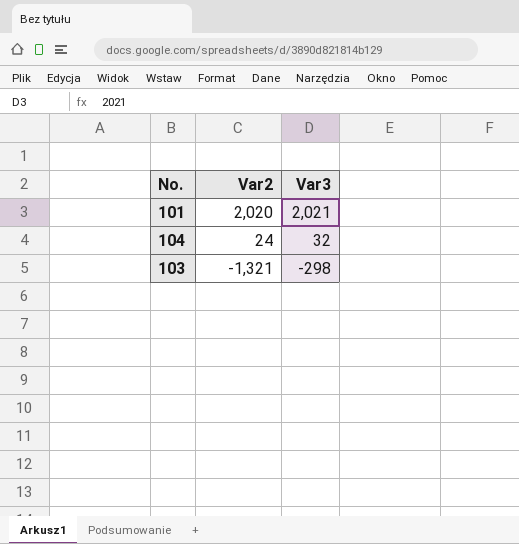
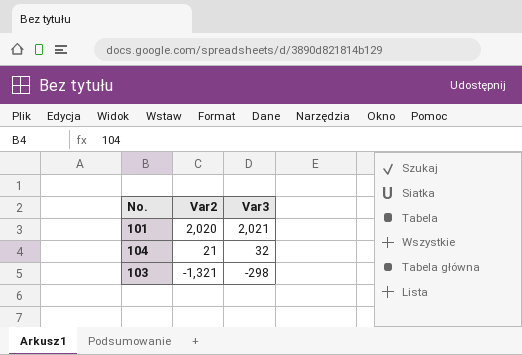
104 | Var2: 24 -> 21

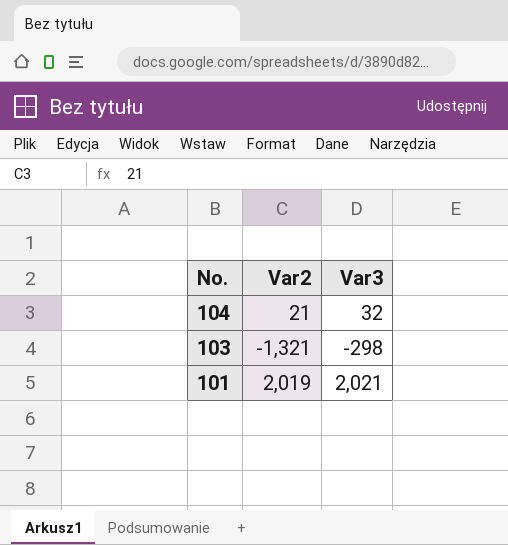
row order: Var2 descending -> No. descending
101 | Var2: 2,020 -> 2,019

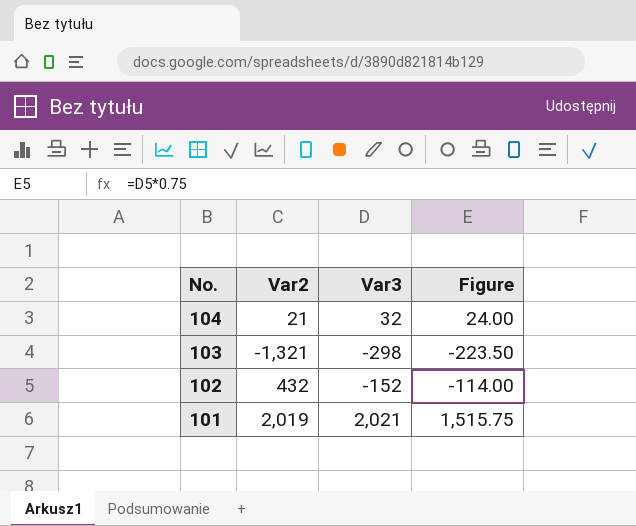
column Figure | formula: none -> [Var3] * 0.75
row 102: none -> 432 | -152 | -114.00

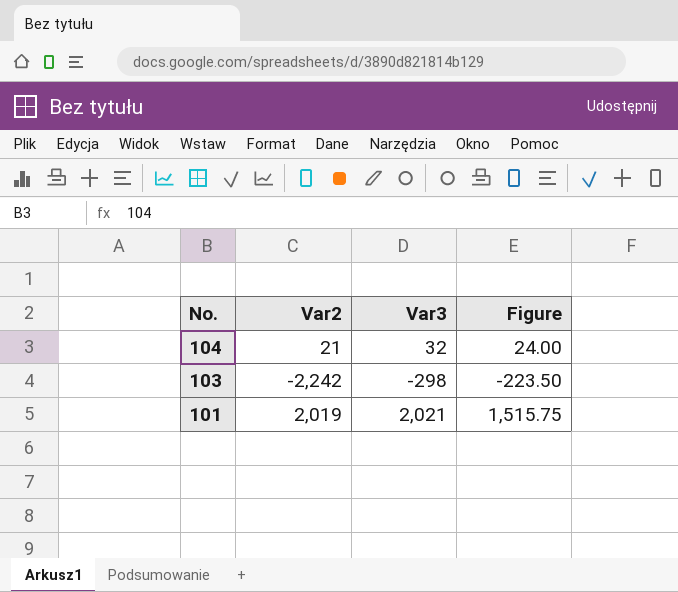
row 102: 432 | -152 | -114.00 -> none
103 | Var2: -1,321 -> -2,242

